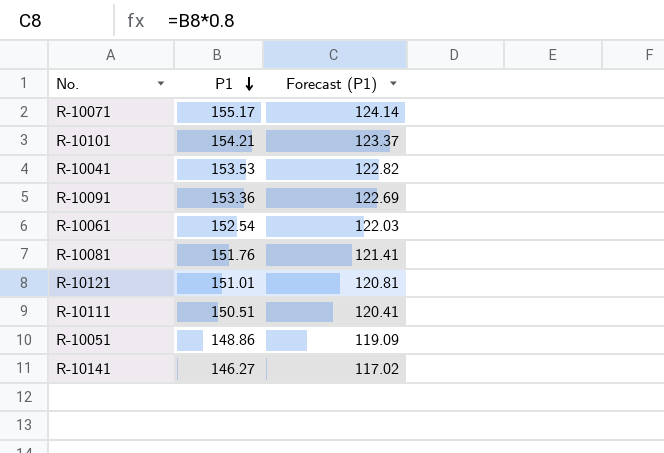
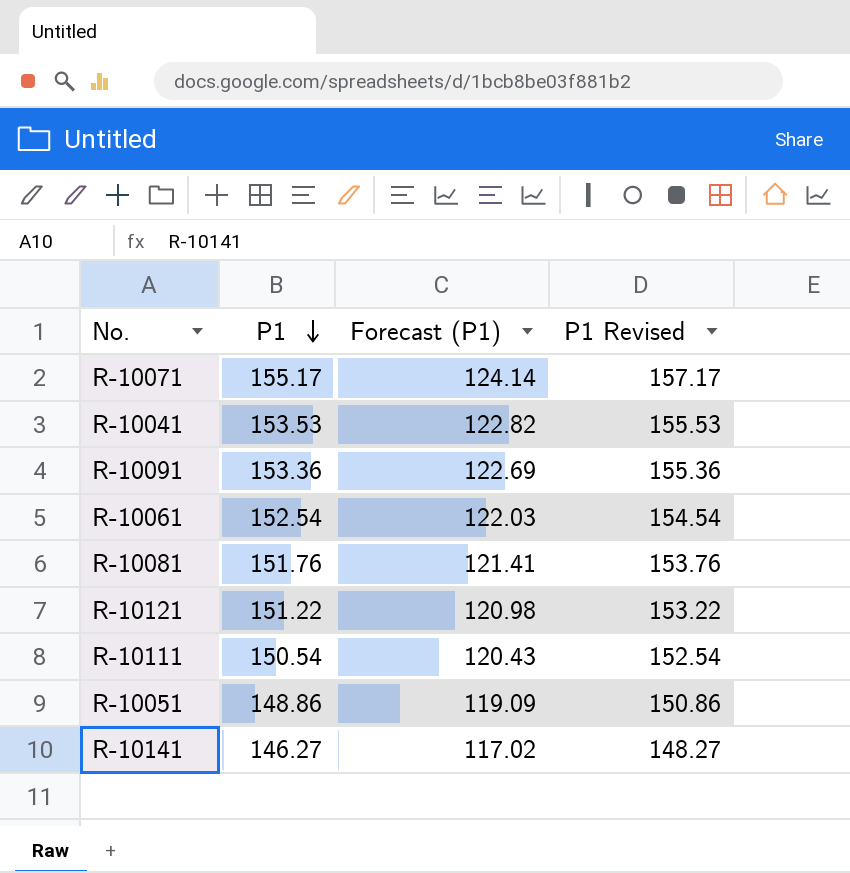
column P1 Revised | formula: none -> [P1] + 2
row R-10101: 154.21 | 123.37 -> none
R-10121 | P1: 151.01 -> 151.22
R-10121 | Forecast (P1): 120.81 -> 120.98
R-10111 | P1: 150.51 -> 150.54
R-10111 | Forecast (P1): 120.41 -> 120.43

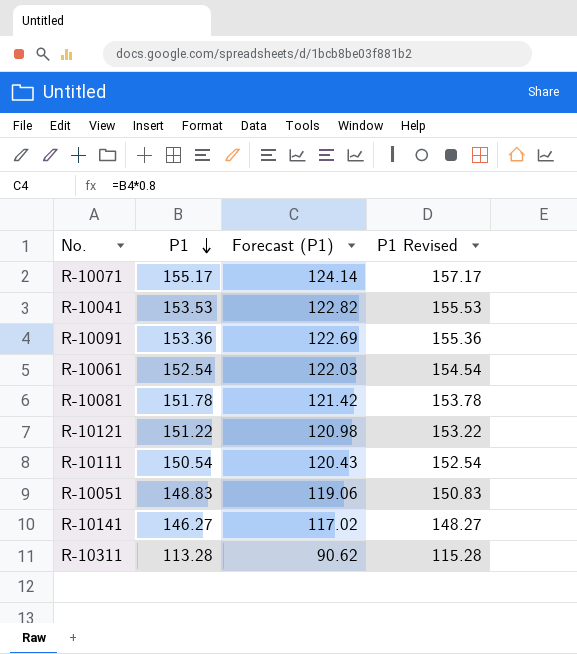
R-10081 | P1: 151.76 -> 151.78
R-10081 | Forecast (P1): 121.41 -> 121.42
R-10081 | P1 Revised: 153.76 -> 153.78
R-10051 | P1: 148.86 -> 148.83
R-10051 | Forecast (P1): 119.09 -> 119.06
R-10051 | P1 Revised: 150.86 -> 150.83
row R-10311: none -> 113.28 | 90.62 | 115.28

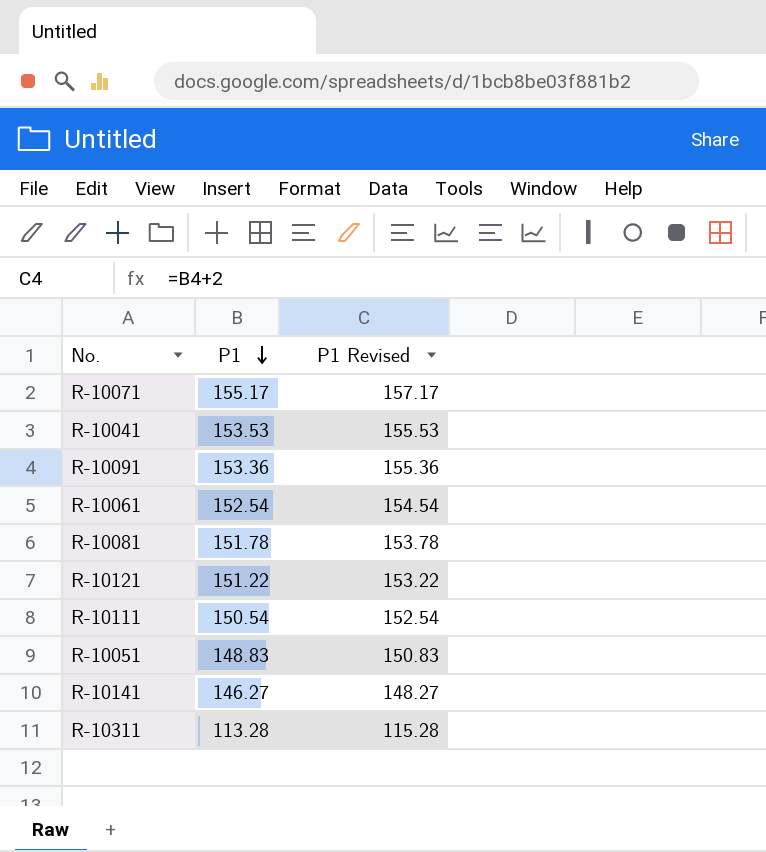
column Forecast (P1) | formula: [P1] * 0.8 -> none

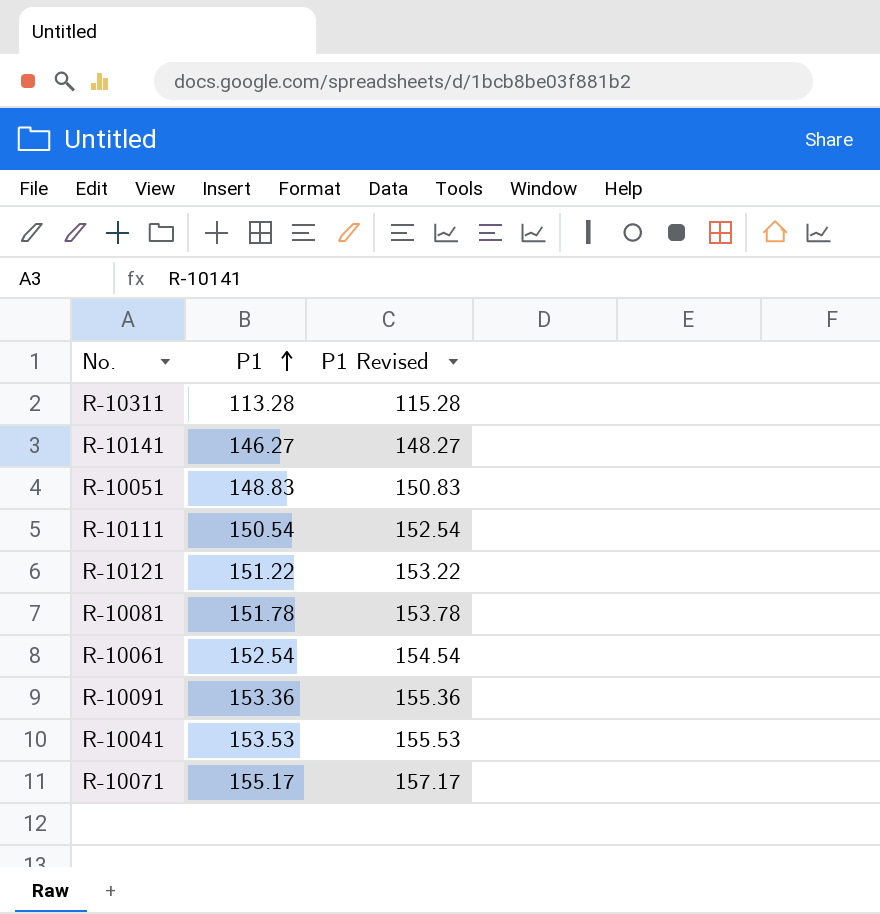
row order: P1 descending -> P1 ascending

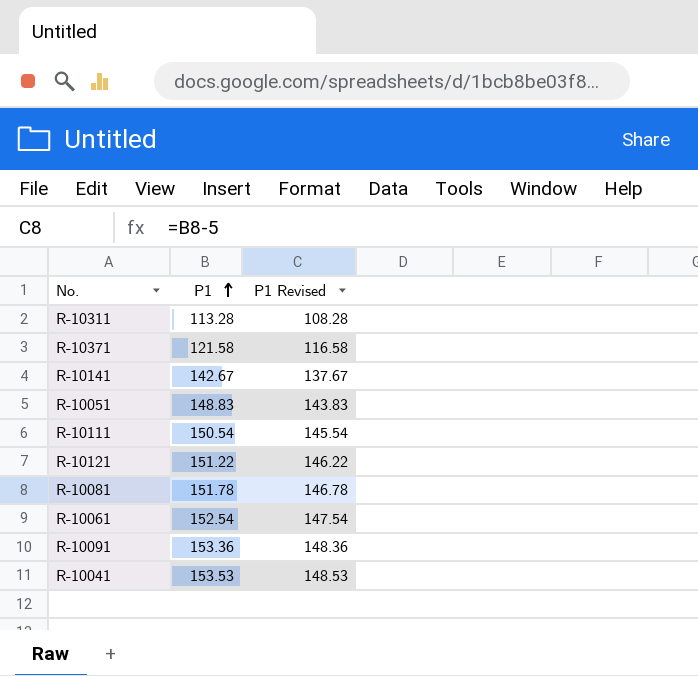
column P1 Revised | formula: [P1] + 2 -> [P1] - 5
row R-10071: 155.17 | 157.17 -> none
row R-10371: none -> 121.58 | 116.58
R-10141 | P1: 146.27 -> 142.67

